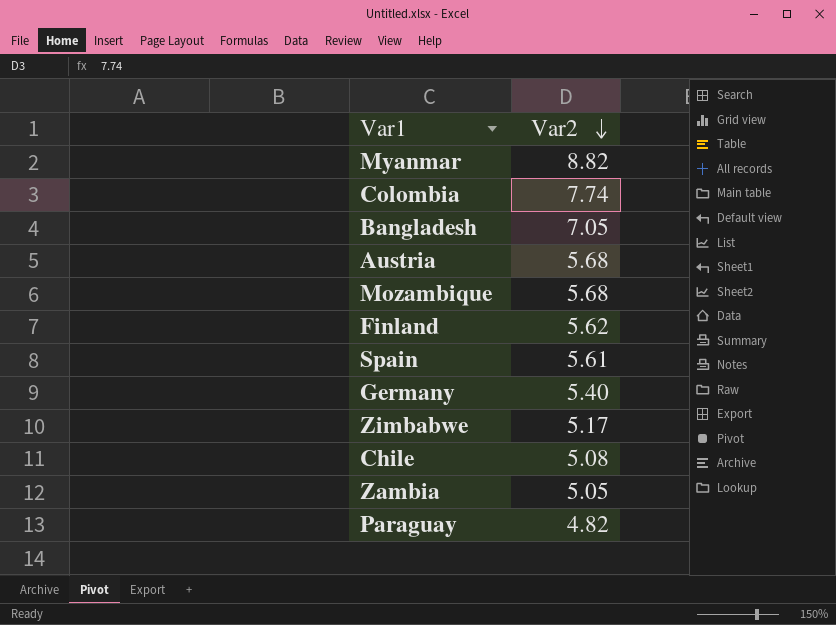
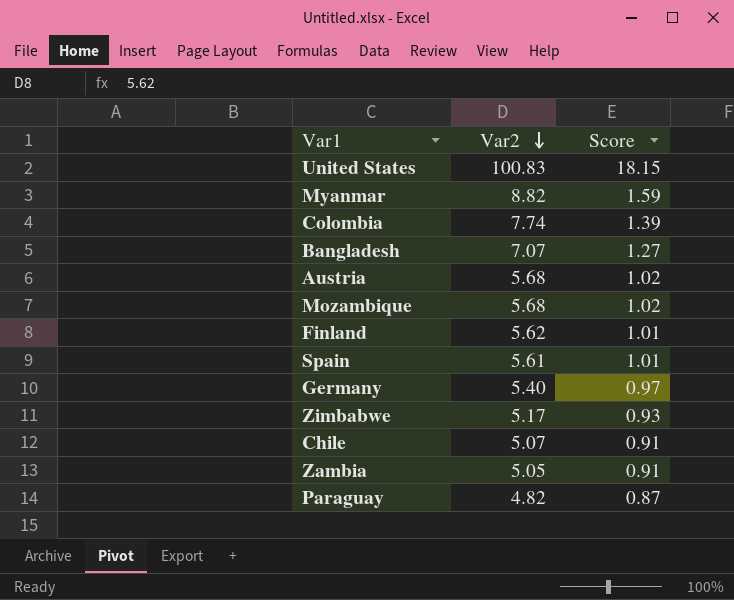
column Score | formula: none -> [Var2] * 0.18
row United States: none -> 100.83 | 18.15
Bangladesh | Var2: 7.05 -> 7.07
Chile | Var2: 5.08 -> 5.07

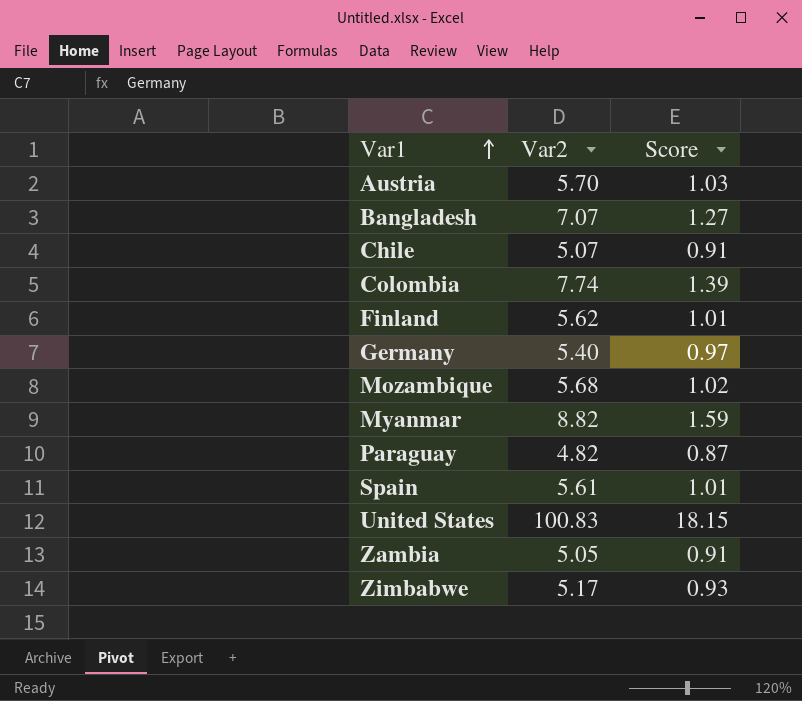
row order: Var2 descending -> Var1 ascending
Austria | Var2: 5.68 -> 5.70
Austria | Score: 1.02 -> 1.03

